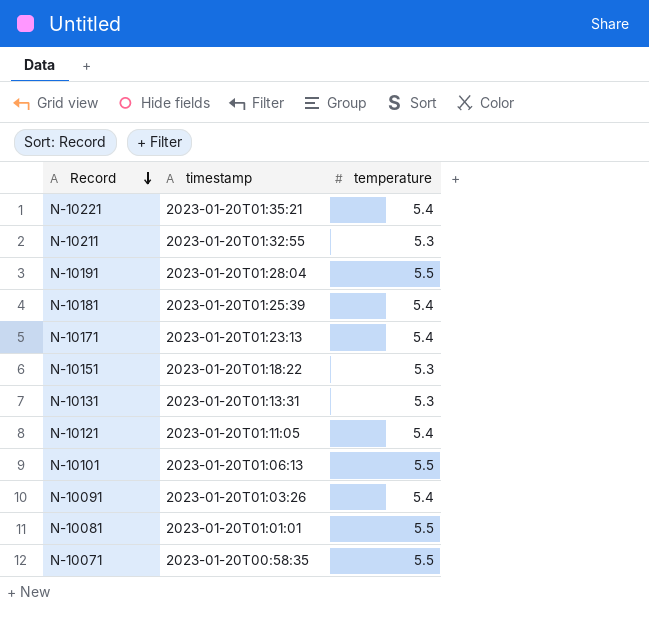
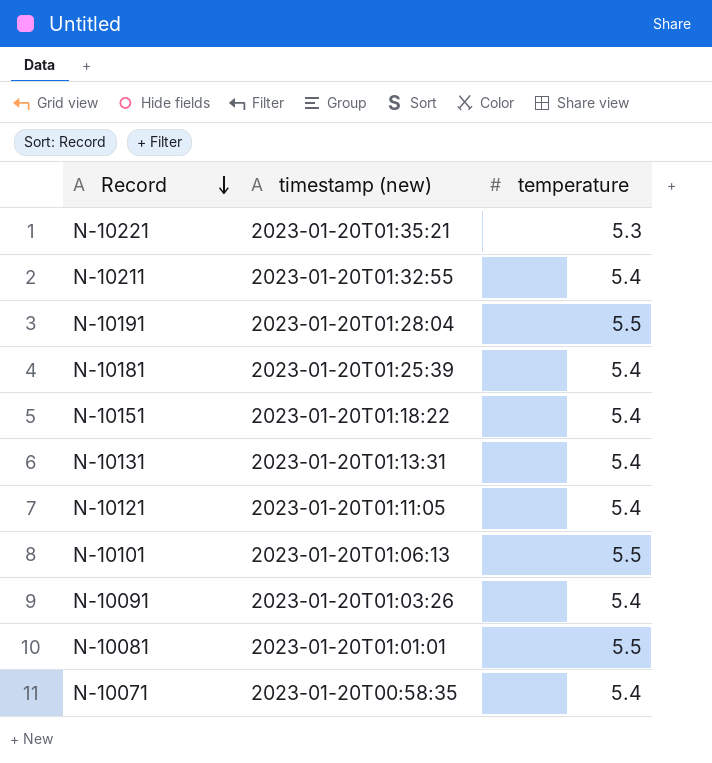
column name: timestamp -> timestamp (new)
row N-10171: 2023-01-20T01:23:13 | 5.4 -> none
N-10221 | temperature: 5.4 -> 5.3
N-10211 | temperature: 5.3 -> 5.4
N-10151 | temperature: 5.3 -> 5.4
N-10131 | temperature: 5.3 -> 5.4
N-10071 | temperature: 5.5 -> 5.4

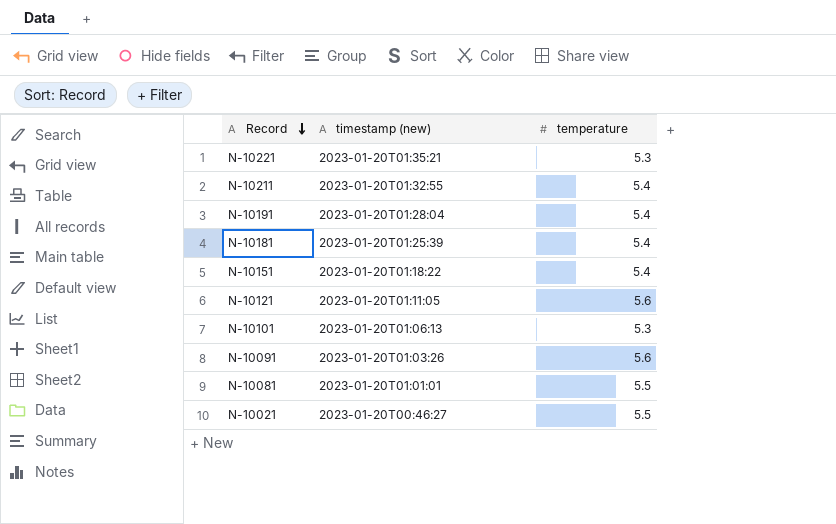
row N-10131: 2023-01-20T01:13:31 | 5.4 -> none
row N-10071: 2023-01-20T00:58:35 | 5.4 -> none
N-10191 | temperature: 5.5 -> 5.4
N-10121 | temperature: 5.4 -> 5.6
N-10101 | temperature: 5.5 -> 5.3
N-10091 | temperature: 5.4 -> 5.6
row N-10021: none -> 2023-01-20T00:46:27 | 5.5

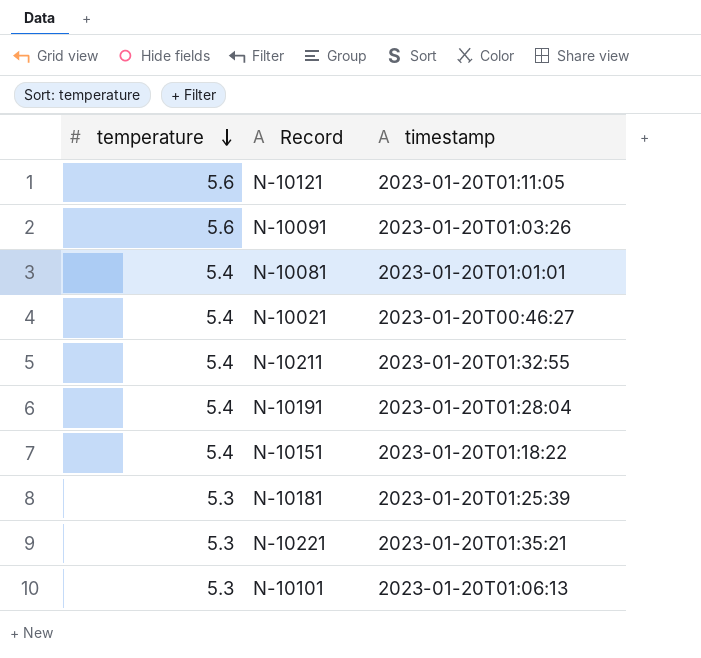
row order: Record descending -> temperature descending
column temperature | position: 3 -> 1
column name: timestamp (new) -> timestamp
N-10081 | temperature: 5.5 -> 5.4
N-10021 | temperature: 5.5 -> 5.4
N-10181 | temperature: 5.4 -> 5.3

